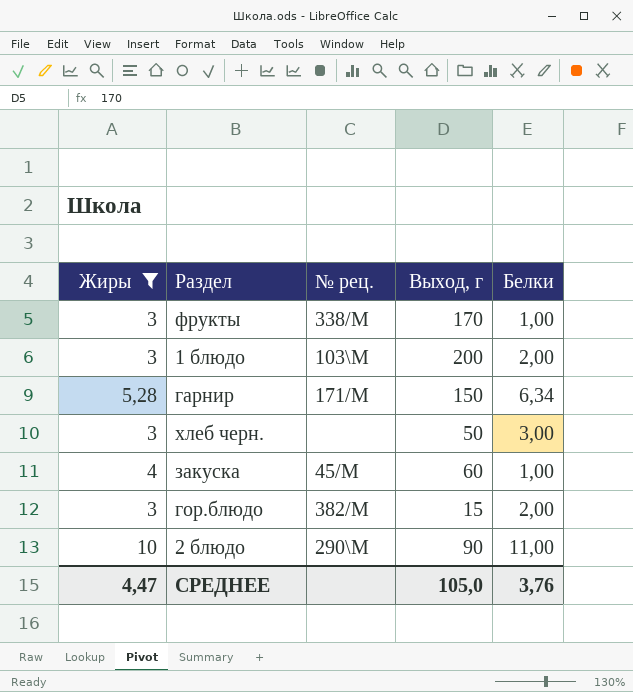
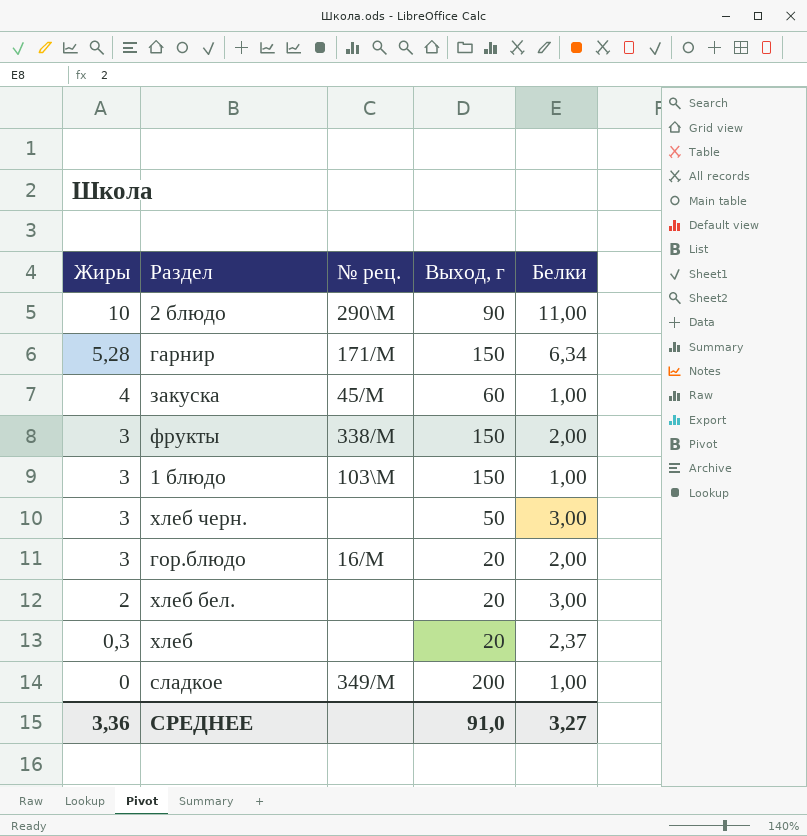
filter: Жиры >= 3 -> none
row order: none -> Жиры descending
фрукты | Выход, г: 170 -> 150
фрукты | Белки: 1,00 -> 2,00
1 блюдо | Выход, г: 200 -> 150
1 блюдо | Белки: 2,00 -> 1,00
гор.блюдо | № рец.: 382/М -> 16/М
гор.блюдо | Выход, г: 15 -> 20
СРЕДНЕЕ | Жиры: 4,47 -> 3,36
СРЕДНЕЕ | Выход, г: 105,0 -> 91,0
СРЕДНЕЕ | Белки: 3,76 -> 3,27

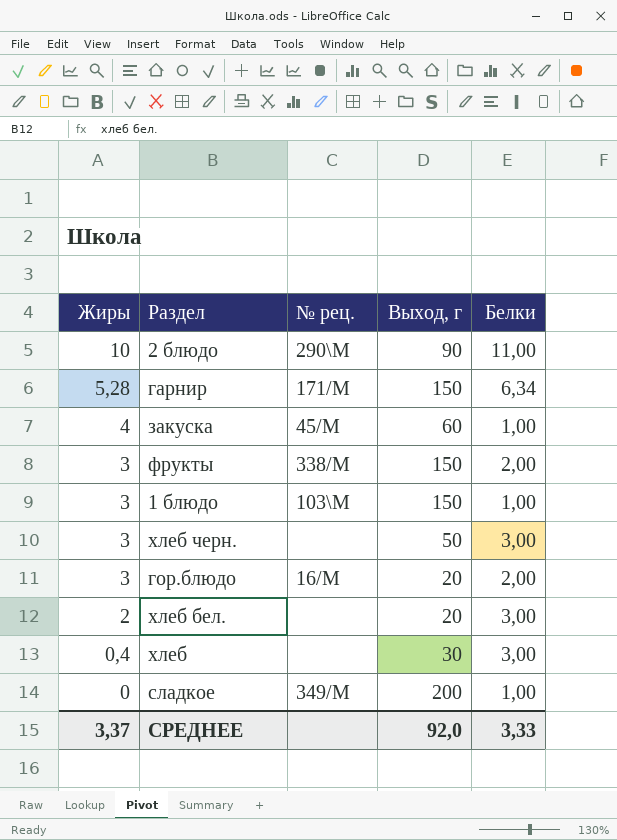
хлеб | Жиры: 0,3 -> 0,4
хлеб | Выход, г: 20 -> 30
хлеб | Белки: 2,37 -> 3,00
СРЕДНЕЕ | Жиры: 3,36 -> 3,37
СРЕДНЕЕ | Выход, г: 91,0 -> 92,0
СРЕДНЕЕ | Белки: 3,27 -> 3,33

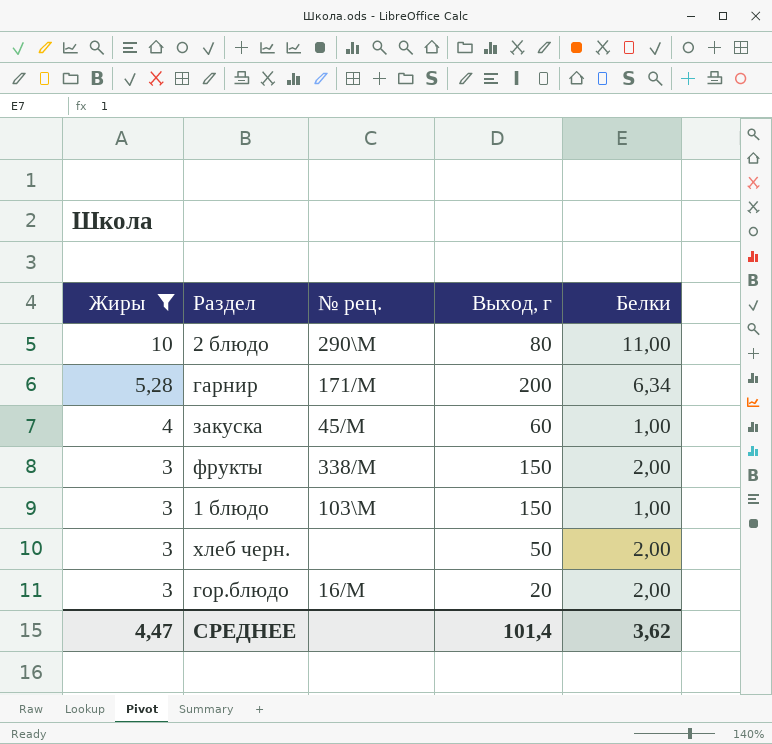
filter: none -> Жиры >= 3
2 блюдо | Выход, г: 90 -> 80
гарнир | Выход, г: 150 -> 200
хлеб черн. | Белки: 3,00 -> 2,00
СРЕДНЕЕ | Жиры: 3,37 -> 4,47
СРЕДНЕЕ | Выход, г: 92,0 -> 101,4
СРЕДНЕЕ | Белки: 3,33 -> 3,62

